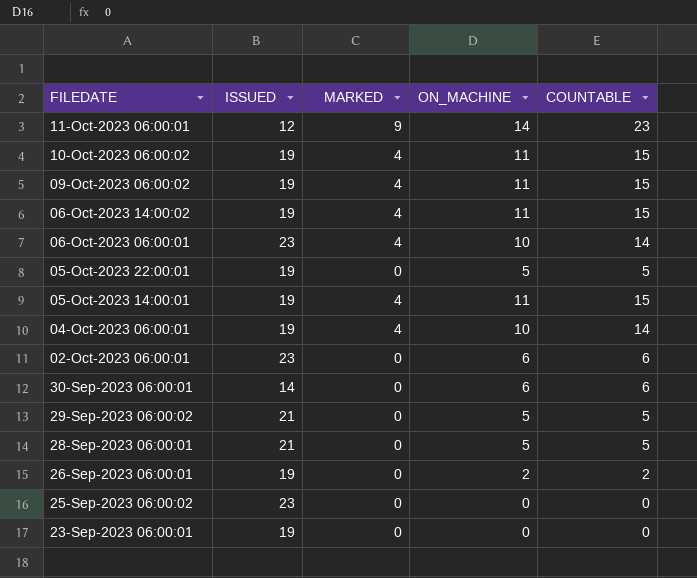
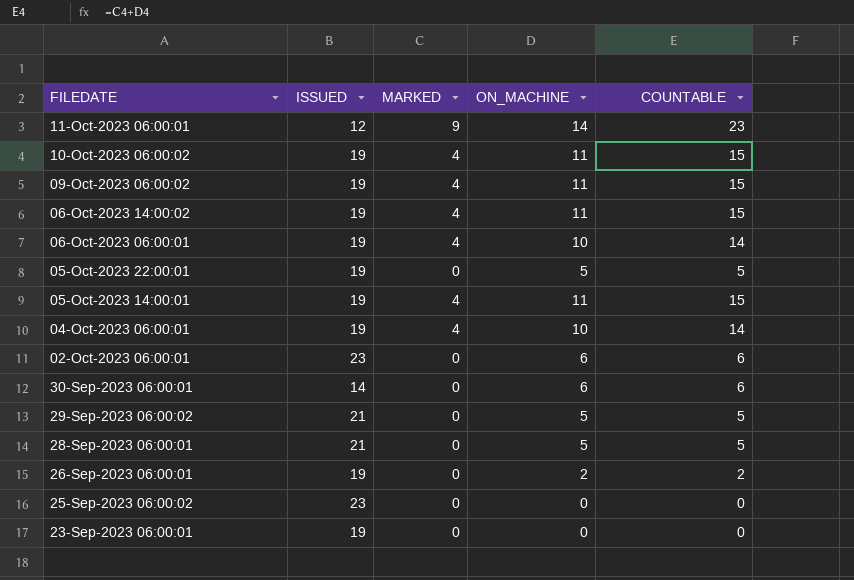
06-Oct-2023 06:00:01 | ISSUED: 23 -> 19

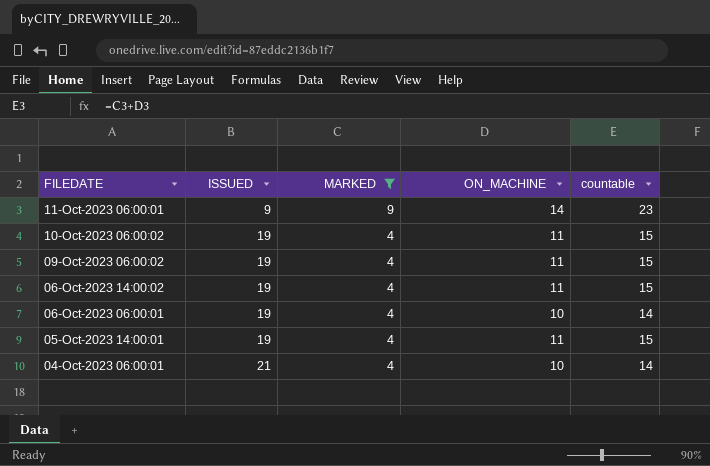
filter: none -> MARKED != 0
column name: COUNTABLE -> countable
11-Oct-2023 06:00:01 | ISSUED: 12 -> 9
04-Oct-2023 06:00:01 | ISSUED: 19 -> 21

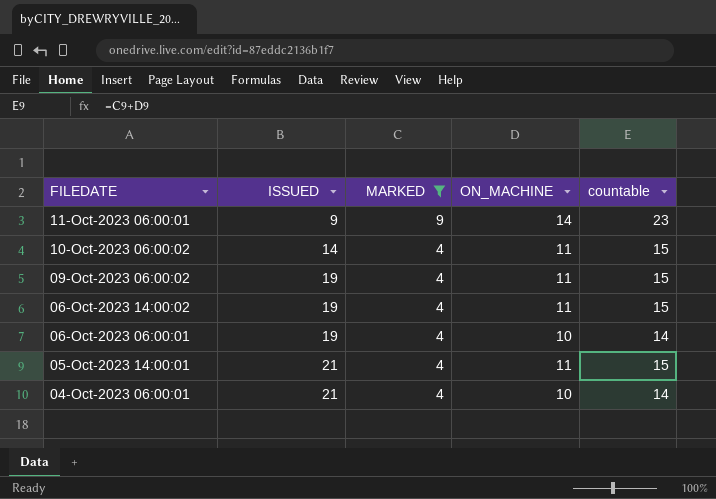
10-Oct-2023 06:00:02 | ISSUED: 19 -> 14
05-Oct-2023 14:00:01 | ISSUED: 19 -> 21

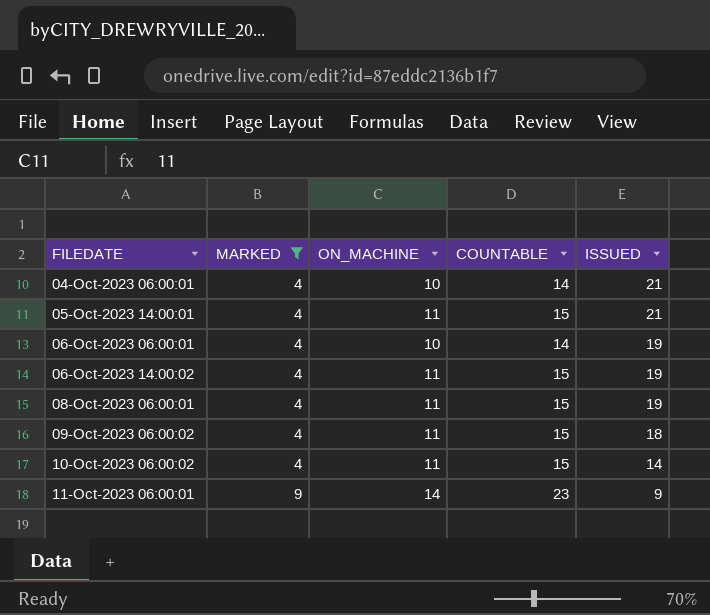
row order: FILEDATE descending -> FILEDATE ascending
column name: countable -> COUNTABLE
column ISSUED | position: 2 -> 5
row 08-Oct-2023 06:00:01: none -> 4 | 11 | 15 | 19
09-Oct-2023 06:00:02 | ISSUED: 19 -> 18

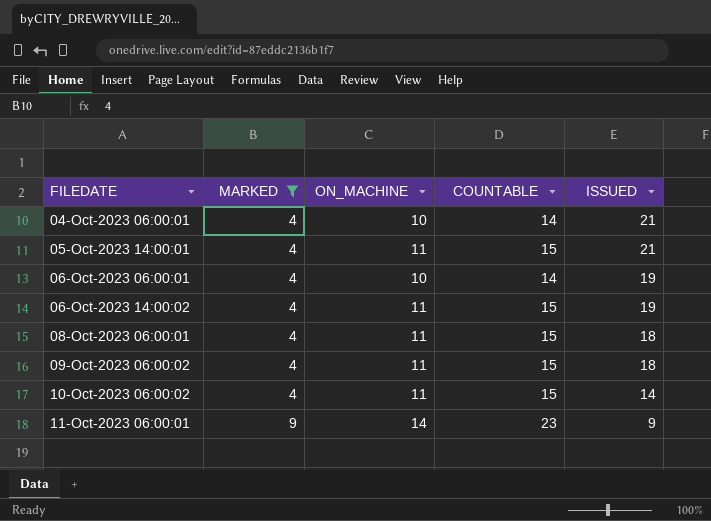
08-Oct-2023 06:00:01 | ISSUED: 19 -> 18

